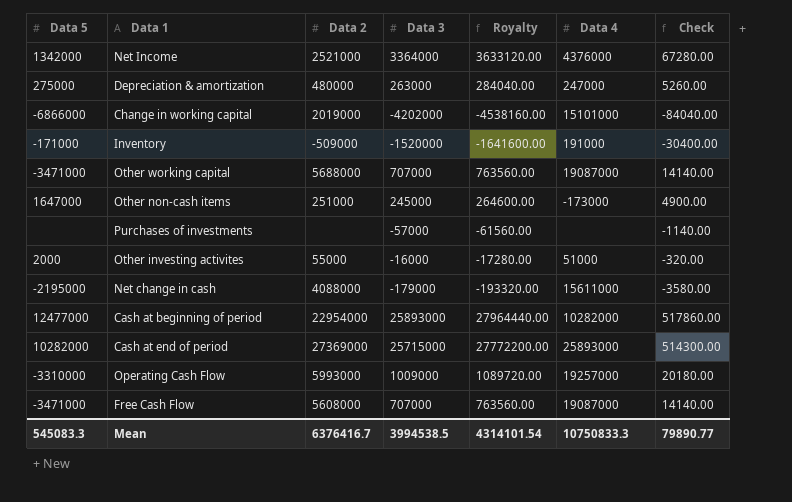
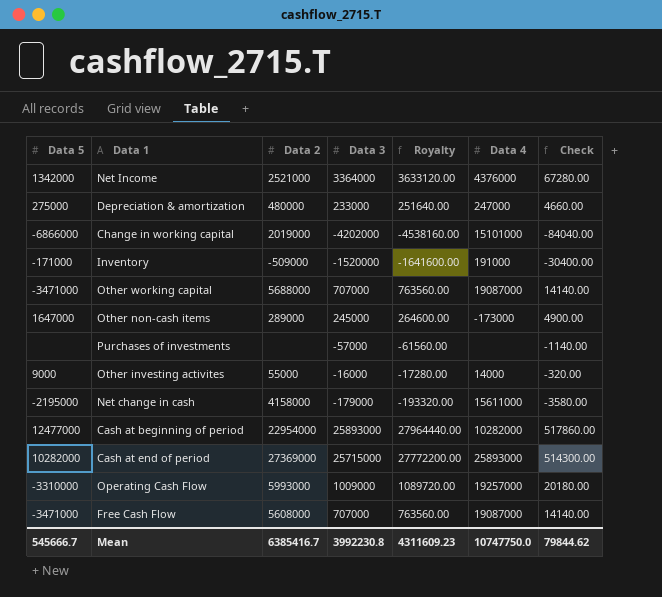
Depreciation & amortization | Data 3: 263000 -> 233000
Depreciation & amortization | Royalty: 284040.00 -> 251640.00
Depreciation & amortization | Check: 5260.00 -> 4660.00
Other non-cash items | Data 2: 251000 -> 289000
Other investing activites | Data 5: 2000 -> 9000
Other investing activites | Data 4: 51000 -> 14000
Net change in cash | Data 2: 4088000 -> 4158000
Mean | Data 5: 545083.3 -> 545666.7
Mean | Data 2: 6376416.7 -> 6385416.7
Mean | Data 3: 3994538.5 -> 3992230.8
Mean | Royalty: 4314101.54 -> 4311609.23
Mean | Data 4: 10750833.3 -> 10747750.0
Mean | Check: 79890.77 -> 79844.62

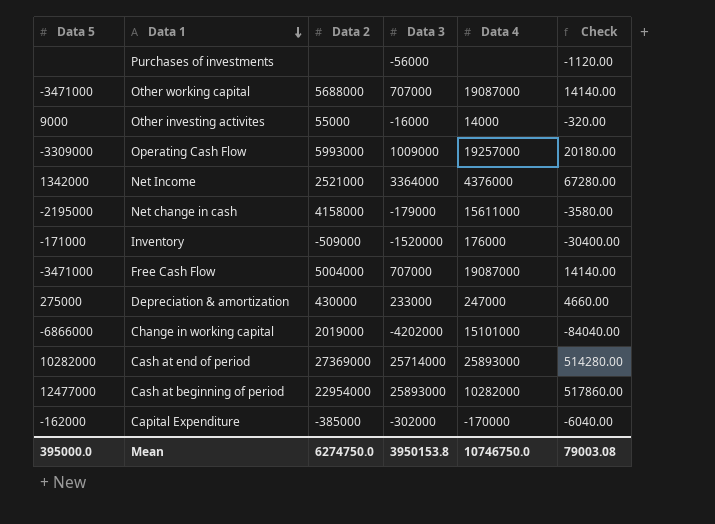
row order: none -> Data 1 descending
column Royalty | formula: [Data 3] * 1.08 -> none
row Other non-cash items: 1647000 | 289000 | 245000 | 264600.00 | -173000 | 4900.00 -> none
Purchases of investments | Data 3: -57000 -> -56000
Purchases of investments | Check: -1140.00 -> -1120.00
Operating Cash Flow | Data 5: -3310000 -> -3309000
Inventory | Data 4: 191000 -> 176000
Free Cash Flow | Data 2: 5608000 -> 5004000
Depreciation & amortization | Data 2: 480000 -> 430000
Cash at end of period | Data 3: 25715000 -> 25714000
Cash at end of period | Check: 514300.00 -> 514280.00
row Capital Expenditure: none -> -162000 | -385000 | -302000 | -170000 | -6040.00
Mean | Data 5: 545666.7 -> 395000.0
Mean | Data 2: 6385416.7 -> 6274750.0
Mean | Data 3: 3992230.8 -> 3950153.8
Mean | Data 4: 10747750.0 -> 10746750.0
Mean | Check: 79844.62 -> 79003.08

